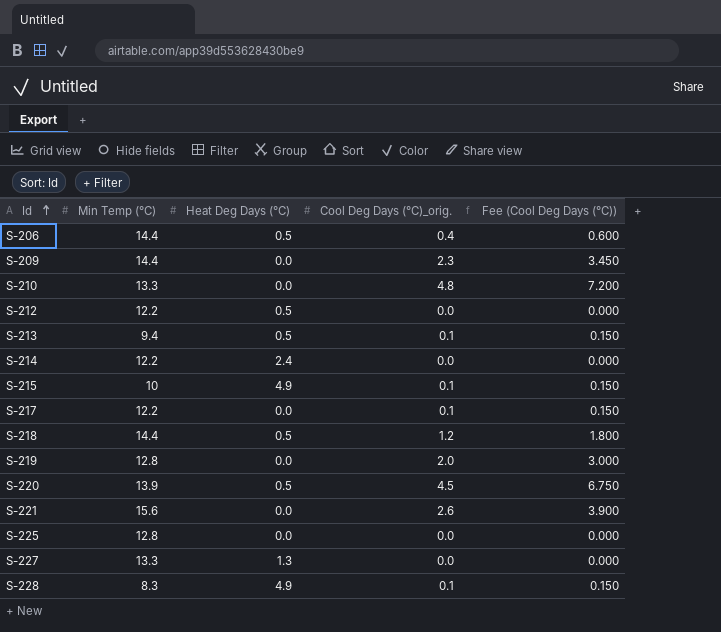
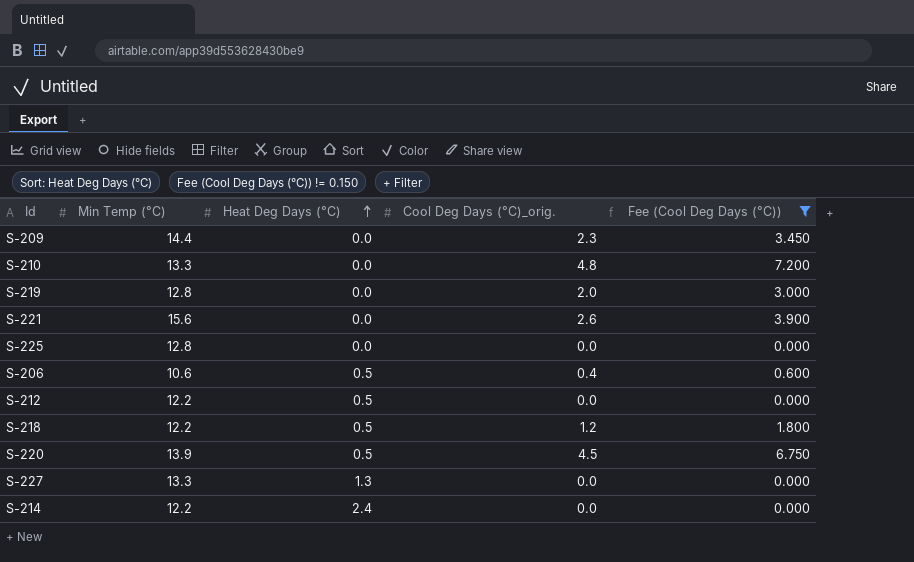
filter: none -> Fee (Cool Deg Days (°C)) != 0.150
row order: Id ascending -> Heat Deg Days (°C) ascending
S-206 | Min Temp (°C): 14.4 -> 10.6
S-218 | Min Temp (°C): 14.4 -> 12.2

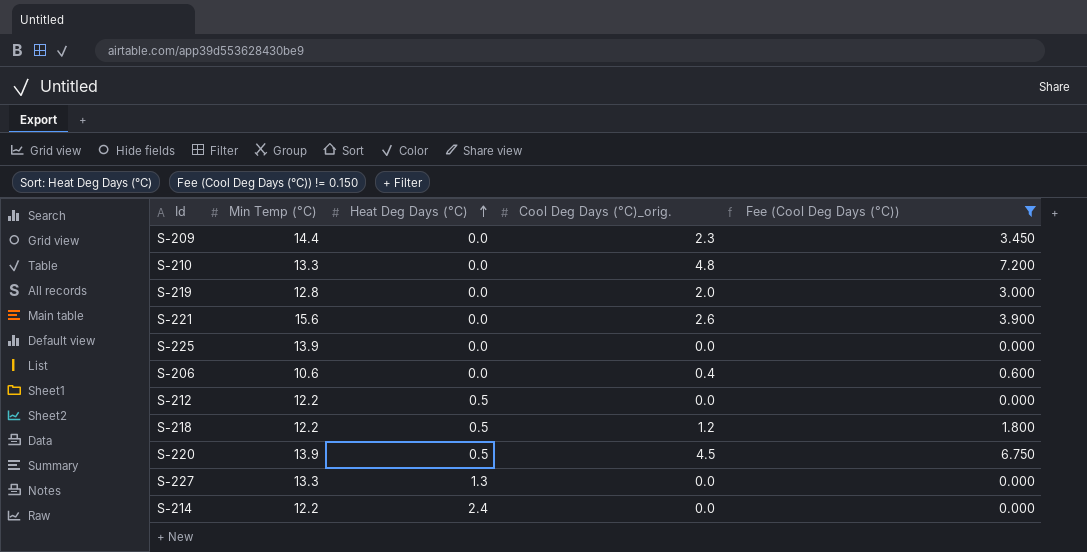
S-225 | Min Temp (°C): 12.8 -> 13.9
S-206 | Heat Deg Days (°C): 0.5 -> 0.0

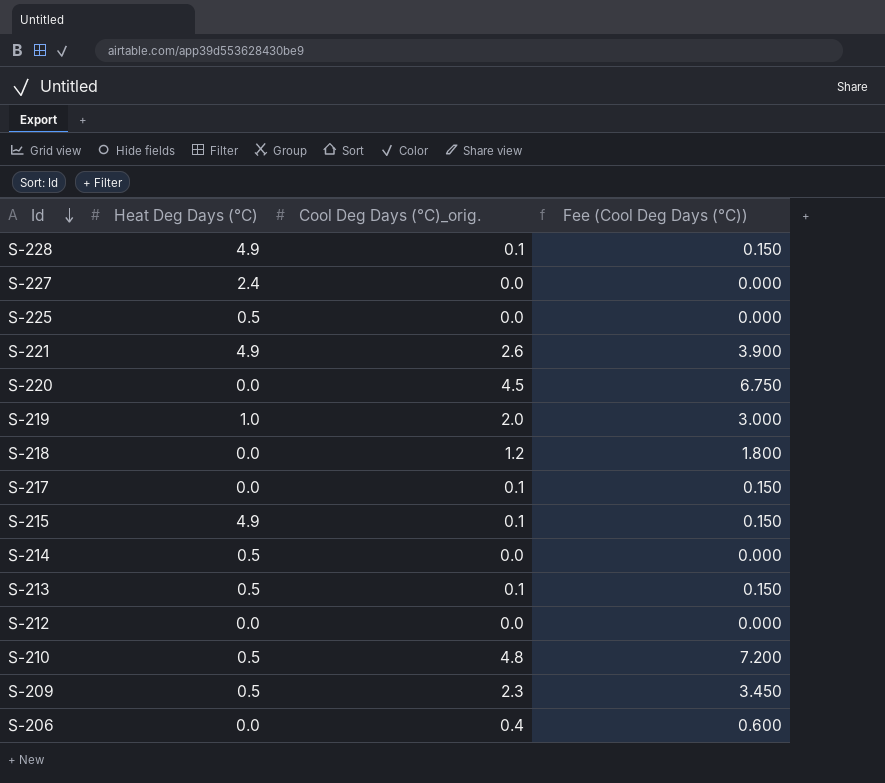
filter: Fee (Cool Deg Days (°C)) != 0.150 -> none
row order: Heat Deg Days (°C) ascending -> Id descending
column Min Temp (°C) | position: 2 -> none
S-227 | Heat Deg Days (°C): 1.3 -> 2.4
S-225 | Heat Deg Days (°C): 0.0 -> 0.5
S-221 | Heat Deg Days (°C): 0.0 -> 4.9
S-220 | Heat Deg Days (°C): 0.5 -> 0.0
S-219 | Heat Deg Days (°C): 0.0 -> 1.0
S-218 | Heat Deg Days (°C): 0.5 -> 0.0
S-214 | Heat Deg Days (°C): 2.4 -> 0.5
S-212 | Heat Deg Days (°C): 0.5 -> 0.0
S-210 | Heat Deg Days (°C): 0.0 -> 0.5
S-209 | Heat Deg Days (°C): 0.0 -> 0.5

